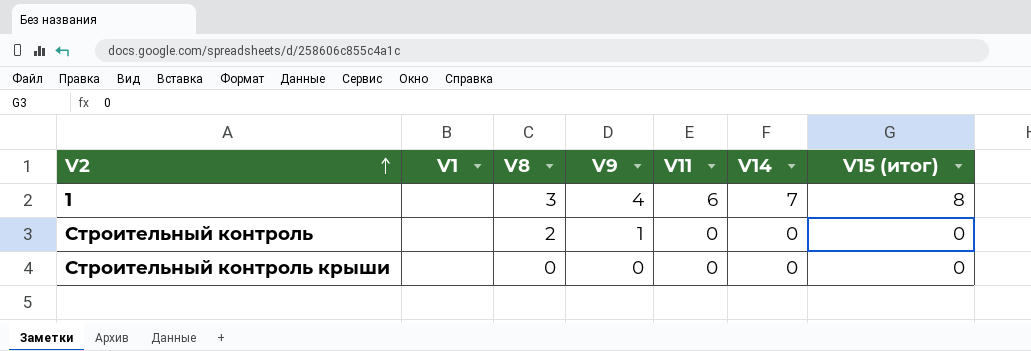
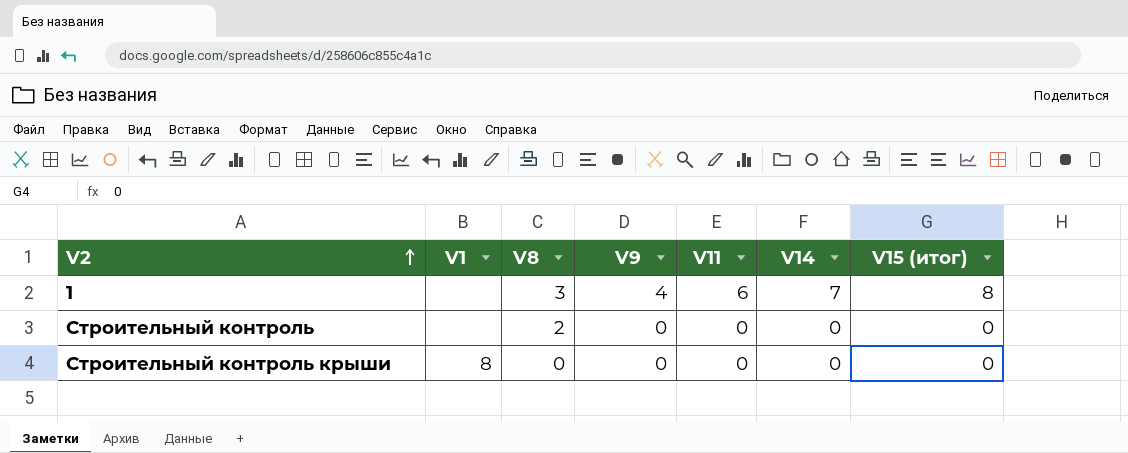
Строительный контроль | V9: 1 -> 0
Строительный контроль крыши | V1: none -> 8

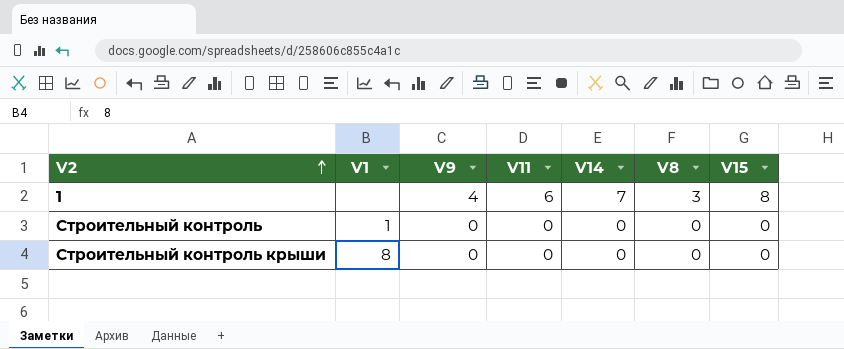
column V8 | position: 3 -> 6
column name: V15 (итог) -> V15
Строительный контроль | V1: none -> 1
Строительный контроль | V8: 2 -> 0

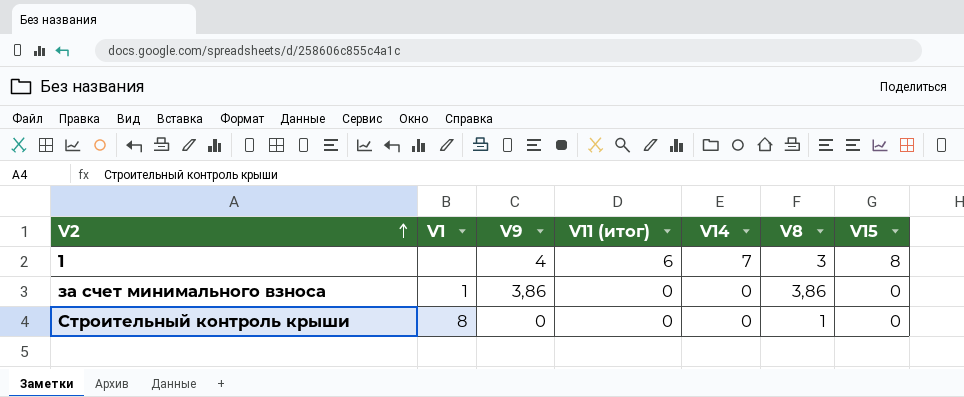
column name: V11 -> V11 (итог)
row Строительный контроль: 1 | 0 | 0 | 0 | 0 | 0 -> none
row за счет минимального взноса: none -> 1 | 3,86 | 0 | 0 | 3,86 | 0
Строительный контроль крыши | V8: 0 -> 1

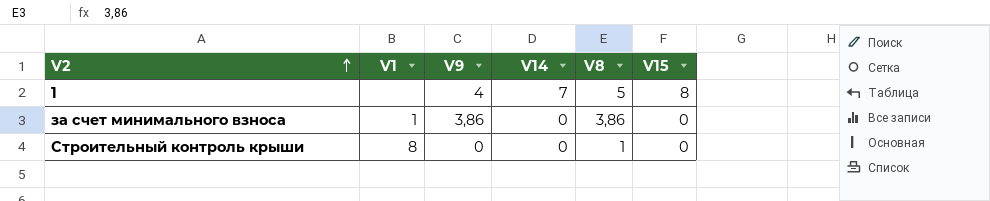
column V11 (итог) | position: 4 -> none
1 | V8: 3 -> 5

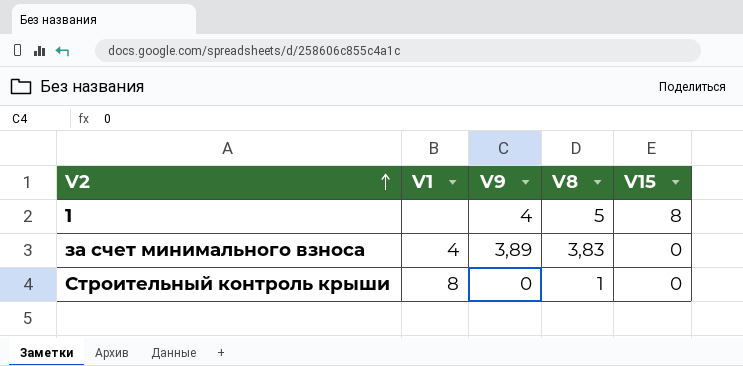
column V14 | position: 4 -> none
за счет минимального взноса | V1: 1 -> 4
за счет минимального взноса | V9: 3,86 -> 3,89
за счет минимального взноса | V8: 3,86 -> 3,83

